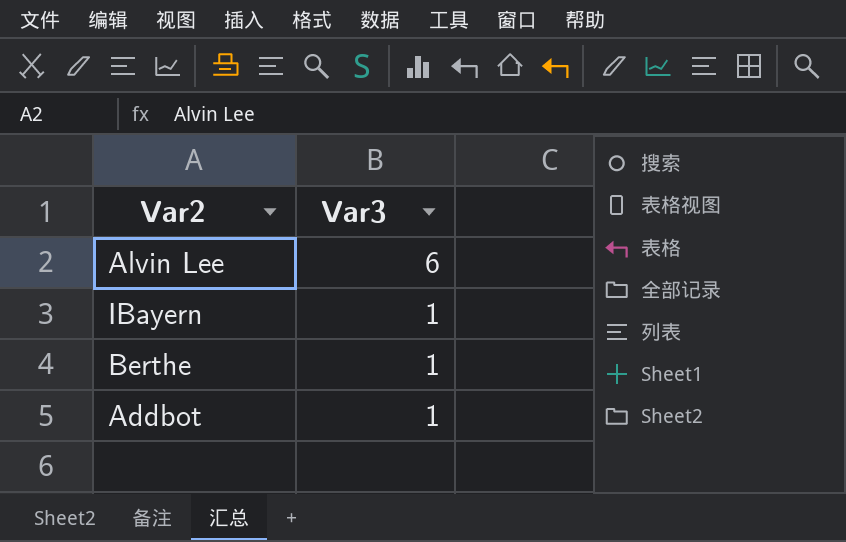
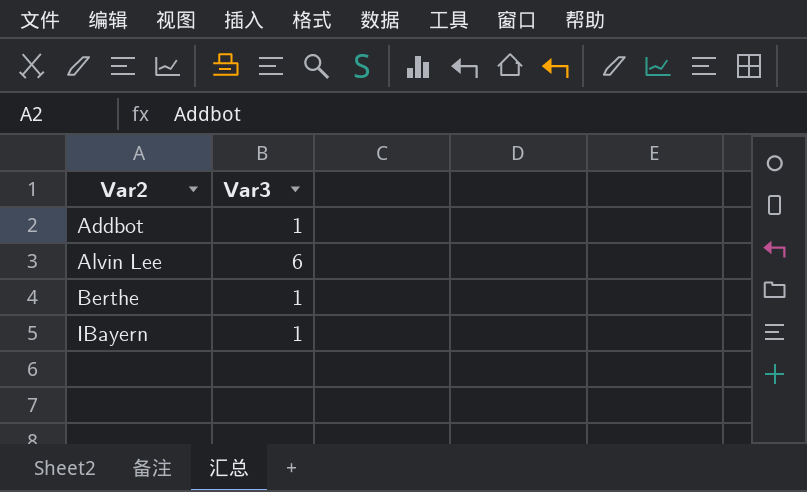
row order: Var3 descending -> Var2 ascending

